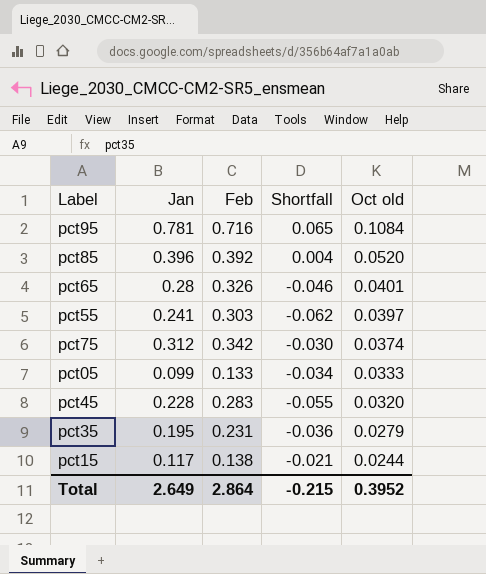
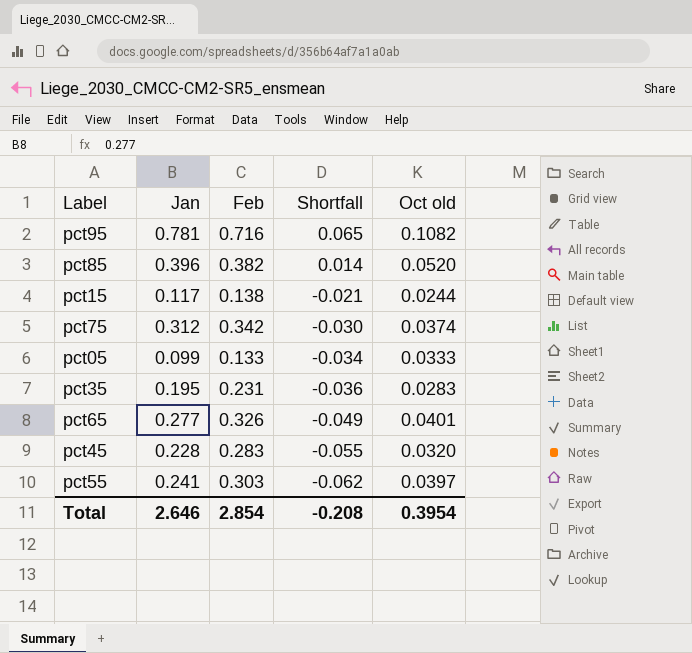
row order: Oct old descending -> Shortfall descending
pct95 | Oct old: 0.1084 -> 0.1082
pct85 | Feb: 0.392 -> 0.382
pct85 | Shortfall: 0.004 -> 0.014
pct35 | Oct old: 0.0279 -> 0.0283
pct65 | Jan: 0.28 -> 0.277
pct65 | Shortfall: -0.046 -> -0.049
Total | Jan: 2.649 -> 2.646
Total | Feb: 2.864 -> 2.854
Total | Shortfall: -0.215 -> -0.208
Total | Oct old: 0.3952 -> 0.3954

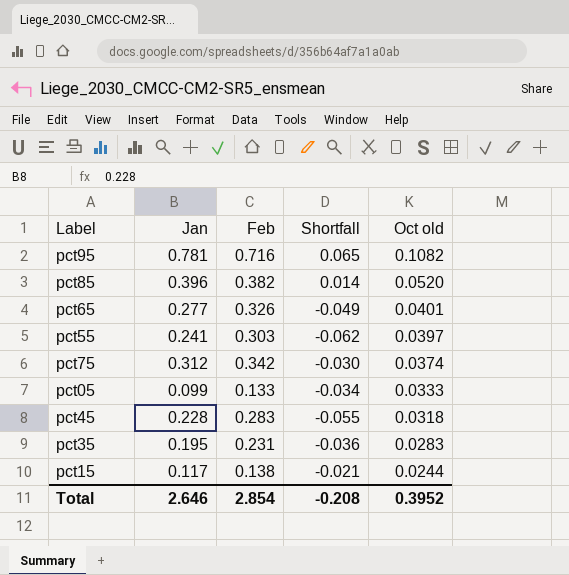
row order: Shortfall descending -> Oct old descending
pct45 | Oct old: 0.0320 -> 0.0318
Total | Oct old: 0.3954 -> 0.3952

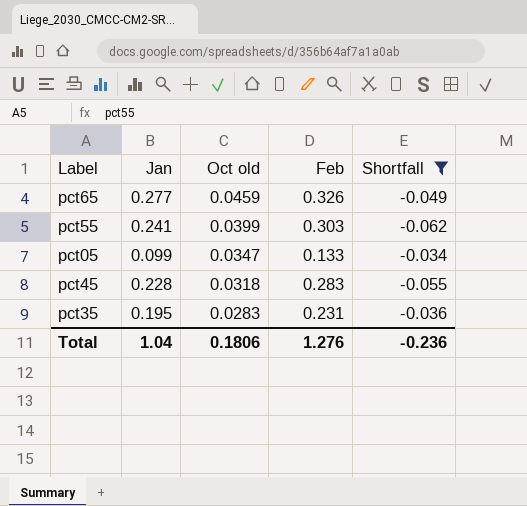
filter: none -> Shortfall <= -0.034
column Oct old | position: 5 -> 3
pct65 | Oct old: 0.0401 -> 0.0459
pct55 | Oct old: 0.0397 -> 0.0399
pct05 | Oct old: 0.0333 -> 0.0347
Total | Jan: 2.646 -> 1.04
Total | Oct old: 0.3952 -> 0.1806
Total | Feb: 2.854 -> 1.276
Total | Shortfall: -0.208 -> -0.236

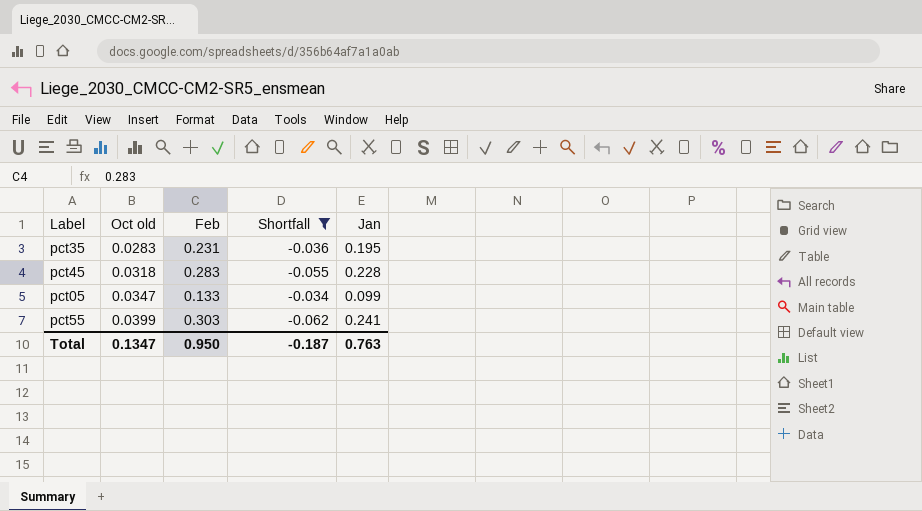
row order: Oct old descending -> Oct old ascending
column Jan | position: 2 -> 5
row pct65: 0.277 | 0.0459 | 0.326 | -0.049 -> none
Total | Oct old: 0.1806 -> 0.1347
Total | Feb: 1.276 -> 0.950
Total | Shortfall: -0.236 -> -0.187
Total | Jan: 1.04 -> 0.763

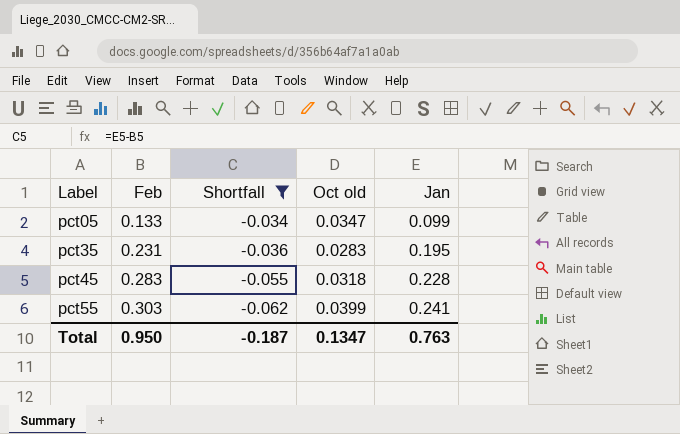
row order: Oct old ascending -> Label ascending
column Oct old | position: 2 -> 4

